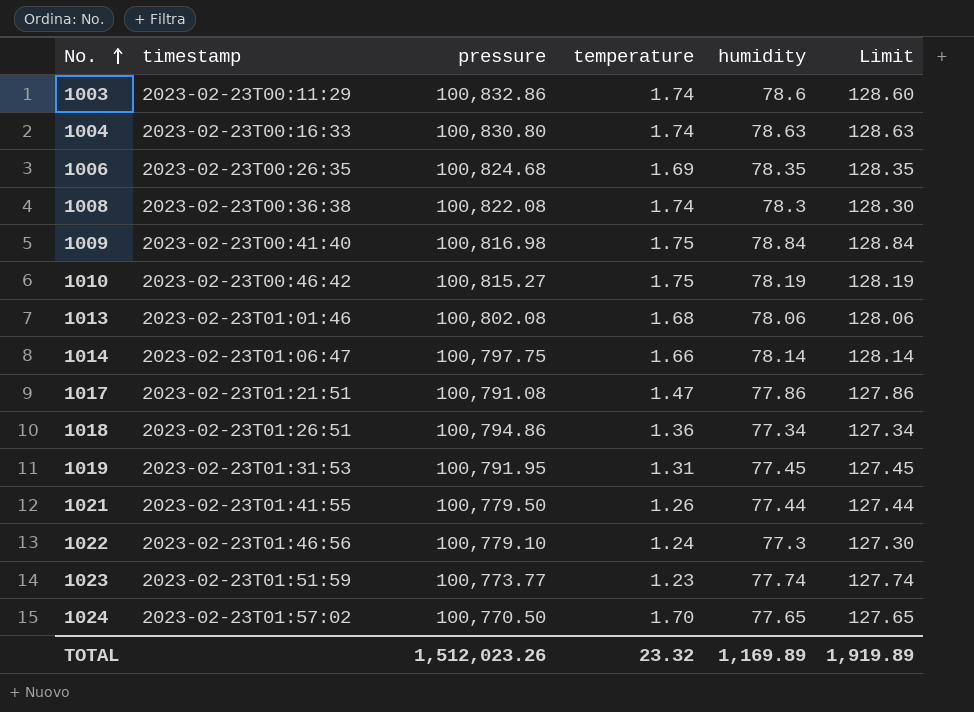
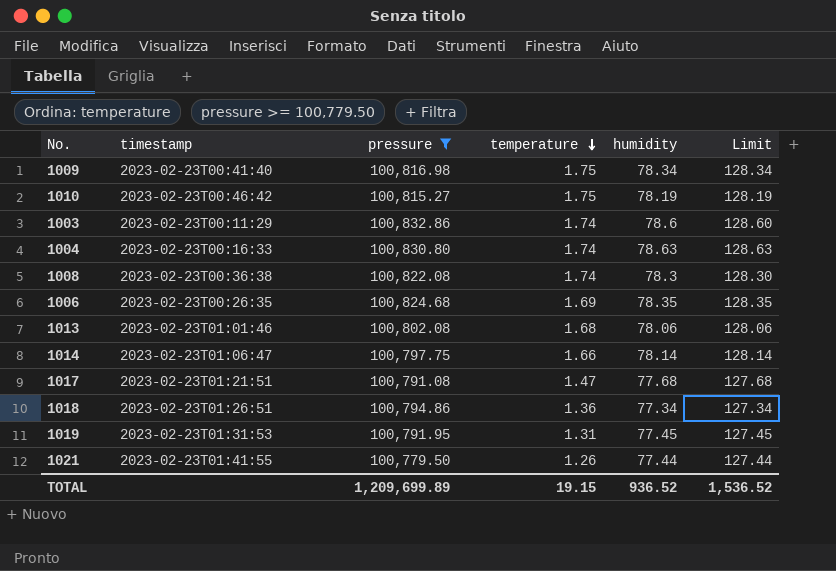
filter: none -> pressure >= 100,779.50
row order: No. ascending -> temperature descending
1009 | humidity: 78.84 -> 78.34
1009 | Limit: 128.84 -> 128.34
1017 | humidity: 77.86 -> 77.68
1017 | Limit: 127.86 -> 127.68
TOTAL | pressure: 1,512,023.26 -> 1,209,699.89
TOTAL | temperature: 23.32 -> 19.15
TOTAL | humidity: 1,169.89 -> 936.52
TOTAL | Limit: 1,919.89 -> 1,536.52

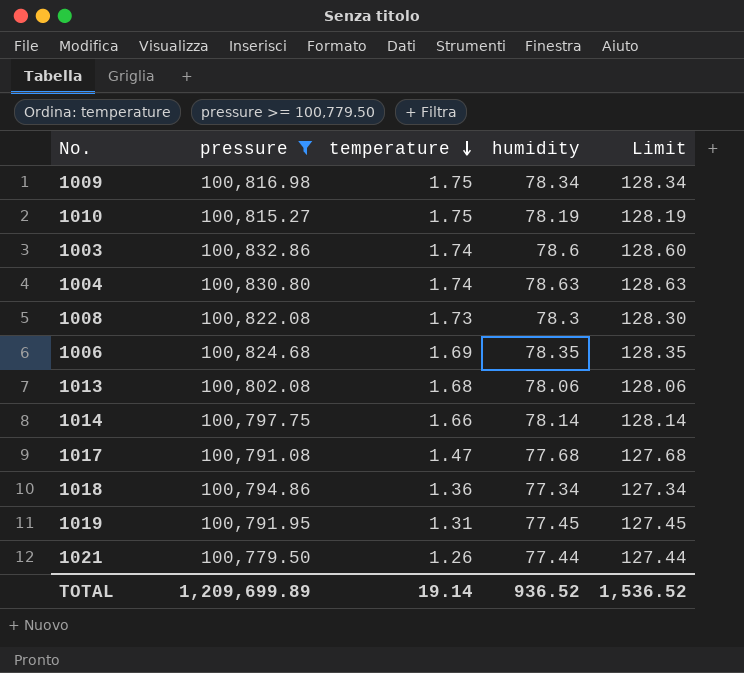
column timestamp | position: 2 -> none
1008 | temperature: 1.74 -> 1.73
TOTAL | temperature: 19.15 -> 19.14

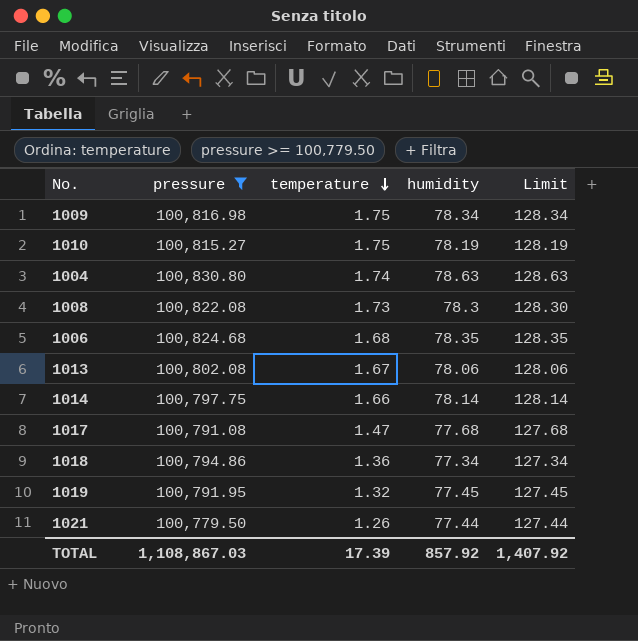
row 1003: 100,832.86 | 1.74 | 78.6 | 128.60 -> none
1006 | temperature: 1.69 -> 1.68
1013 | temperature: 1.68 -> 1.67
1019 | temperature: 1.31 -> 1.32
TOTAL | pressure: 1,209,699.89 -> 1,108,867.03
TOTAL | temperature: 19.14 -> 17.39
TOTAL | humidity: 936.52 -> 857.92
TOTAL | Limit: 1,536.52 -> 1,407.92

